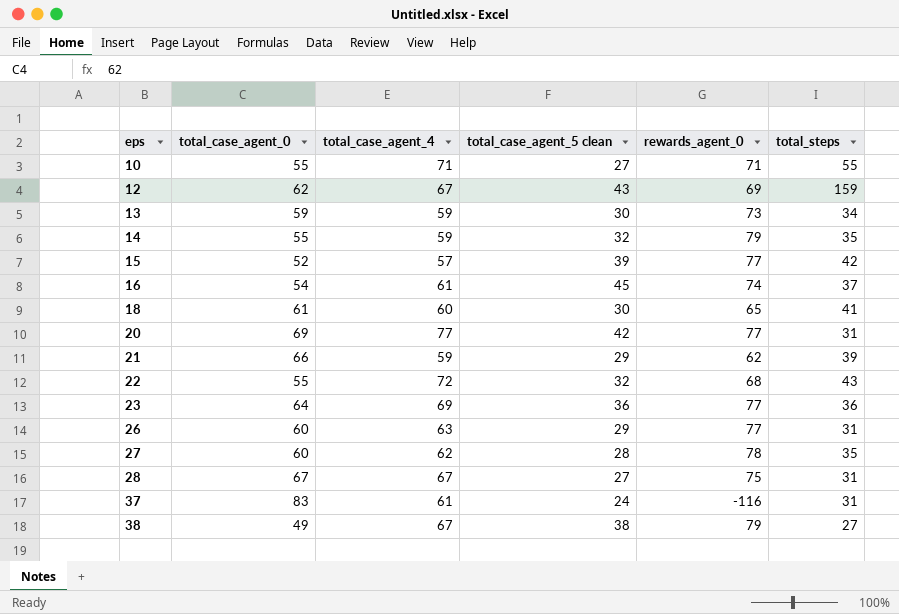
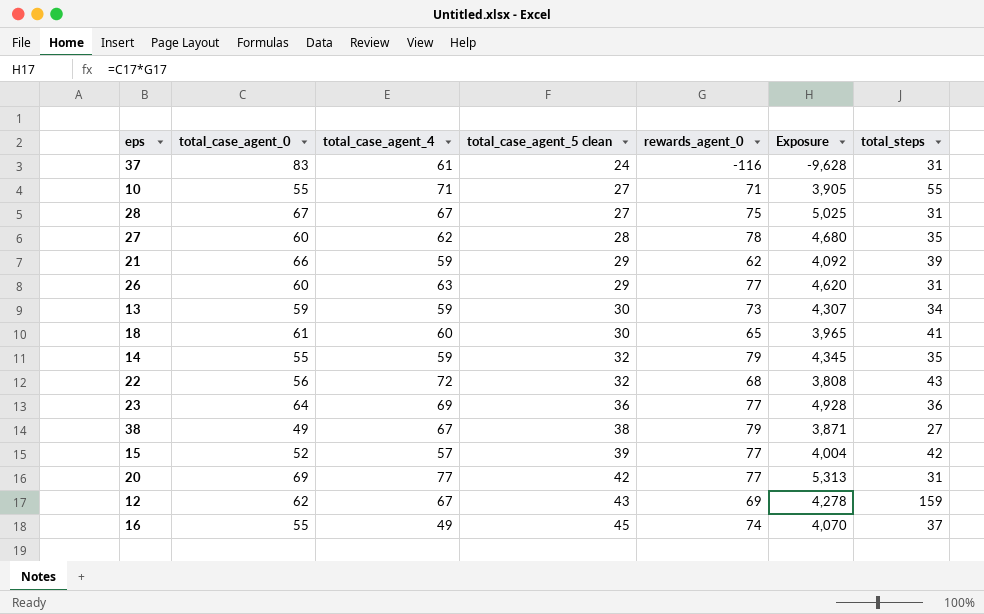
row order: eps ascending -> total_case_agent_5 clean ascending
column Exposure | formula: none -> [total_case_agent_0] * [rewards_agent_0]
22 | total_case_agent_0: 55 -> 56
16 | total_case_agent_0: 54 -> 55
16 | total_case_agent_4: 61 -> 49

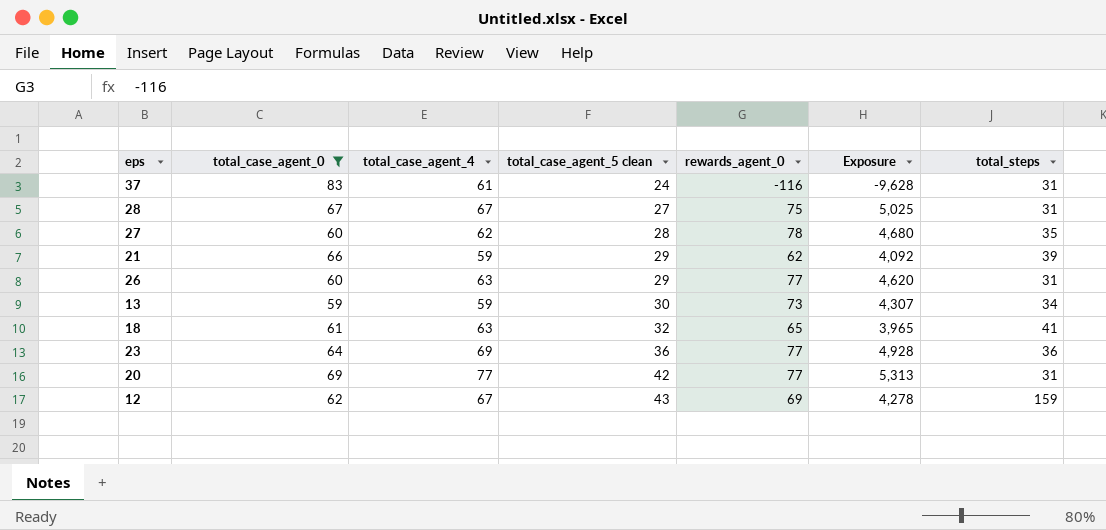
filter: none -> total_case_agent_0 >= 59
18 | total_case_agent_4: 60 -> 63
18 | total_case_agent_5 clean: 30 -> 32

